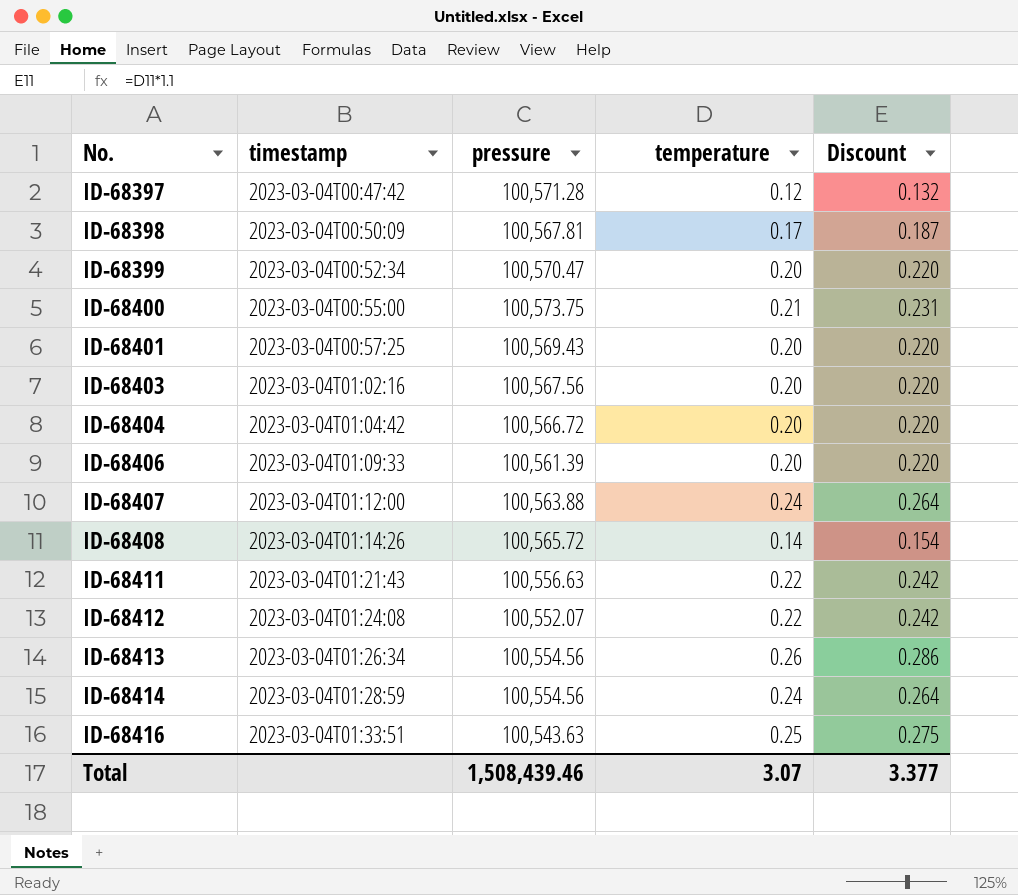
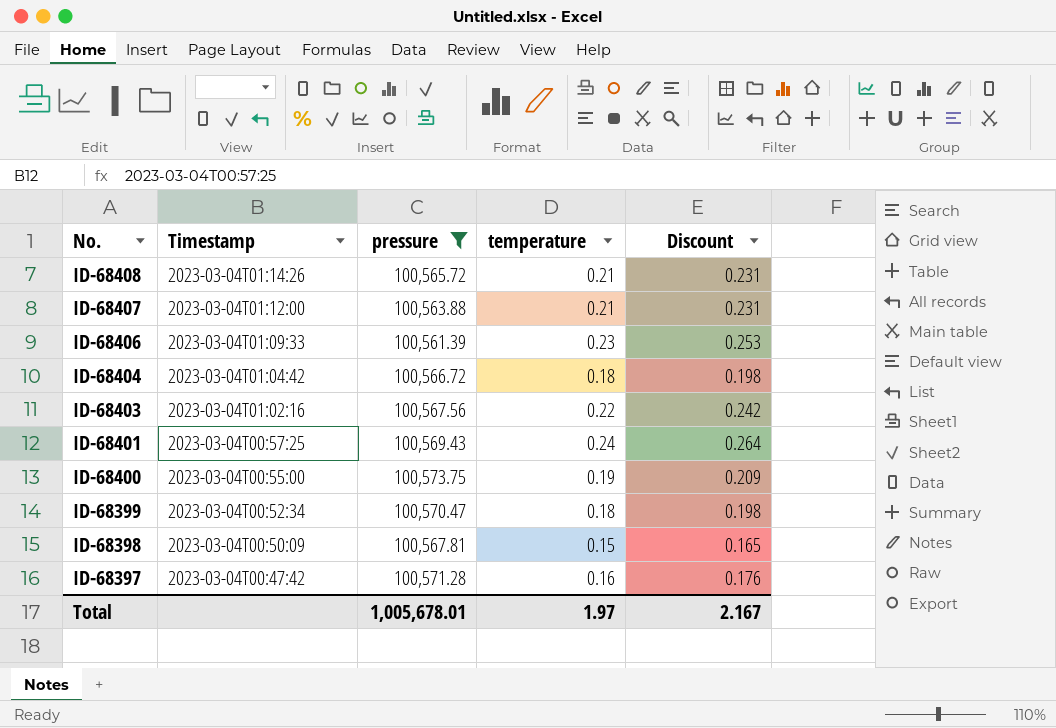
filter: none -> pressure >= 100,561.39
row order: No. ascending -> No. descending
column name: timestamp -> Timestamp
ID-68408 | temperature: 0.14 -> 0.21
ID-68408 | Discount: 0.154 -> 0.231
ID-68407 | temperature: 0.24 -> 0.21
ID-68407 | Discount: 0.264 -> 0.231
ID-68406 | temperature: 0.20 -> 0.23
ID-68406 | Discount: 0.220 -> 0.253
ID-68404 | temperature: 0.20 -> 0.18
ID-68404 | Discount: 0.220 -> 0.198
ID-68403 | temperature: 0.20 -> 0.22
ID-68403 | Discount: 0.220 -> 0.242
ID-68401 | temperature: 0.20 -> 0.24
ID-68401 | Discount: 0.220 -> 0.264
ID-68400 | temperature: 0.21 -> 0.19
ID-68400 | Discount: 0.231 -> 0.209
ID-68399 | temperature: 0.20 -> 0.18
ID-68399 | Discount: 0.220 -> 0.198
ID-68398 | temperature: 0.17 -> 0.15
ID-68398 | Discount: 0.187 -> 0.165
ID-68397 | temperature: 0.12 -> 0.16
ID-68397 | Discount: 0.132 -> 0.176
Total | pressure: 1,508,439.46 -> 1,005,678.01
Total | temperature: 3.07 -> 1.97
Total | Discount: 3.377 -> 2.167

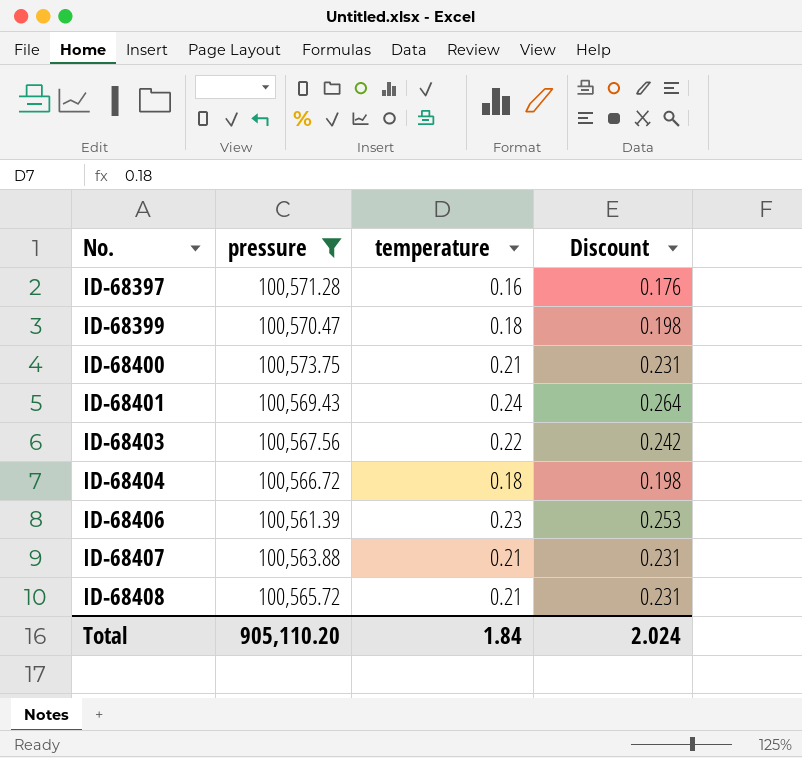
row order: No. descending -> No. ascending
column Timestamp | position: 2 -> none
row ID-68398: 2023-03-04T00:50:09 | 100,567.81 | 0.15 | 0.165 -> none
ID-68400 | temperature: 0.19 -> 0.21
ID-68400 | Discount: 0.209 -> 0.231
Total | pressure: 1,005,678.01 -> 905,110.20
Total | temperature: 1.97 -> 1.84
Total | Discount: 2.167 -> 2.024

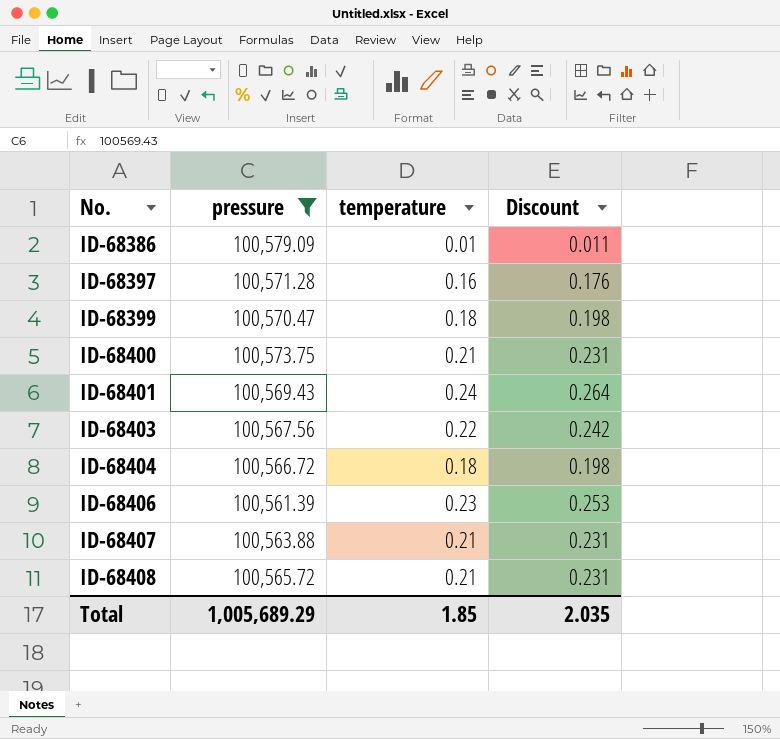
row ID-68386: none -> 100,579.09 | 0.01 | 0.011
Total | pressure: 905,110.20 -> 1,005,689.29
Total | temperature: 1.84 -> 1.85
Total | Discount: 2.024 -> 2.035

